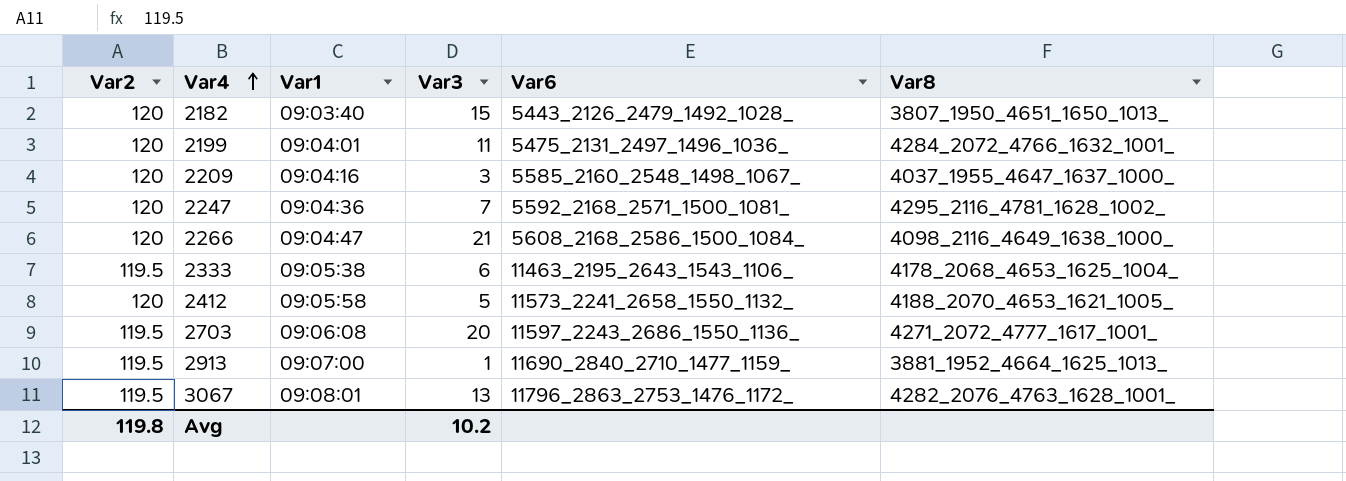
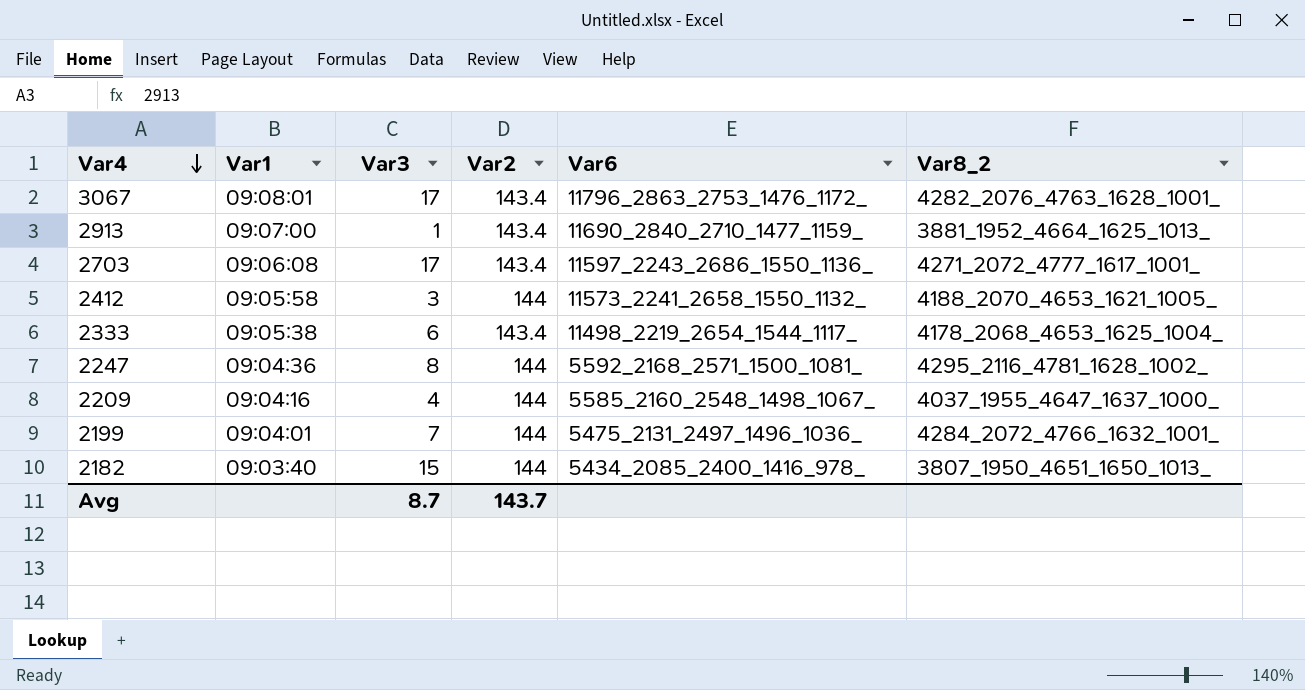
row order: Var4 ascending -> Var4 descending
column Var2 | position: 1 -> 4
column name: Var8 -> Var8_2
row 2266: 120 | 09:04:47 | 21 | 5608_2168_2586_1500_1084_ | 4098_2116_4649_1638_1000_ -> none
3067 | Var3: 13 -> 17
3067 | Var2: 119.5 -> 143.4
2913 | Var2: 119.5 -> 143.4
2703 | Var3: 20 -> 17
2703 | Var2: 119.5 -> 143.4
2412 | Var3: 5 -> 3
2412 | Var2: 120 -> 144
2333 | Var2: 119.5 -> 143.4
2333 | Var6: 11463_2195_2643_1543_1106_ -> 11498_2219_2654_1544_1117_
2247 | Var3: 7 -> 8
2247 | Var2: 120 -> 144
2209 | Var3: 3 -> 4
2209 | Var2: 120 -> 144
2199 | Var3: 11 -> 7
2199 | Var2: 120 -> 144
2182 | Var2: 120 -> 144
2182 | Var6: 5443_2126_2479_1492_1028_ -> 5434_2085_2400_1416_978_
Avg | Var3: 10.2 -> 8.7
Avg | Var2: 119.8 -> 143.7

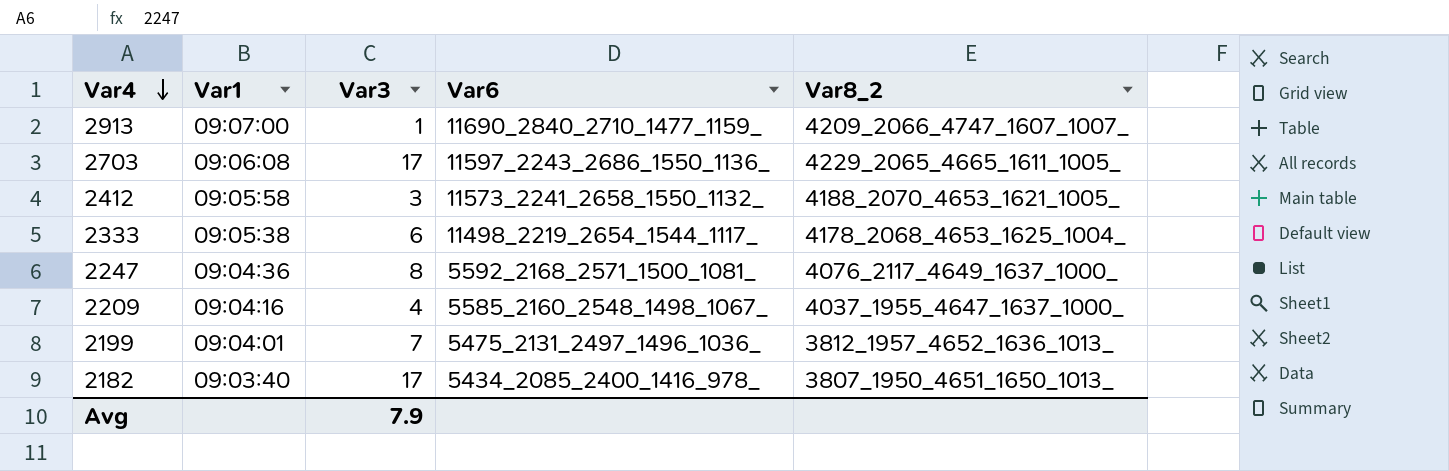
column Var2 | position: 4 -> none
row 3067: 09:08:01 | 17 | 143.4 | 11796_2863_2753_1476_1172_ | 4282_2076_4763_1628_1001_ -> none
2913 | Var8_2: 3881_1952_4664_1625_1013_ -> 4209_2066_4747_1607_1007_
2703 | Var8_2: 4271_2072_4777_1617_1001_ -> 4229_2065_4665_1611_1005_
2247 | Var8_2: 4295_2116_4781_1628_1002_ -> 4076_2117_4649_1637_1000_
2199 | Var8_2: 4284_2072_4766_1632_1001_ -> 3812_1957_4652_1636_1013_
2182 | Var3: 15 -> 17
Avg | Var3: 8.7 -> 7.9

